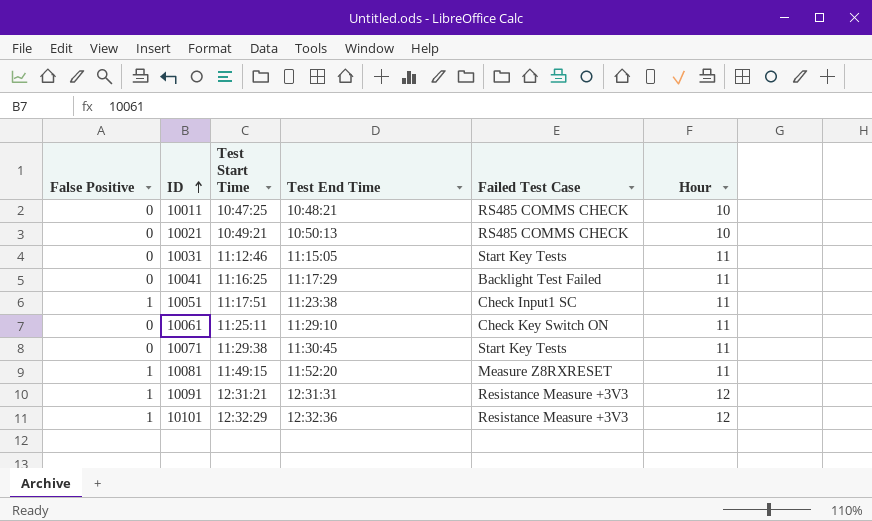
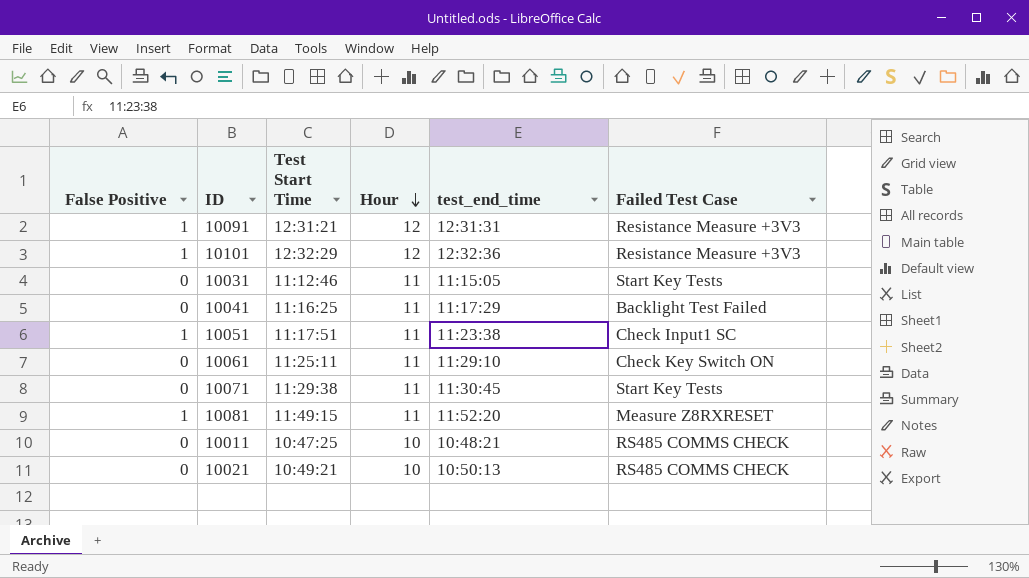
row order: ID ascending -> Hour descending
column Hour | position: 6 -> 4
column name: Test End Time -> test_end_time

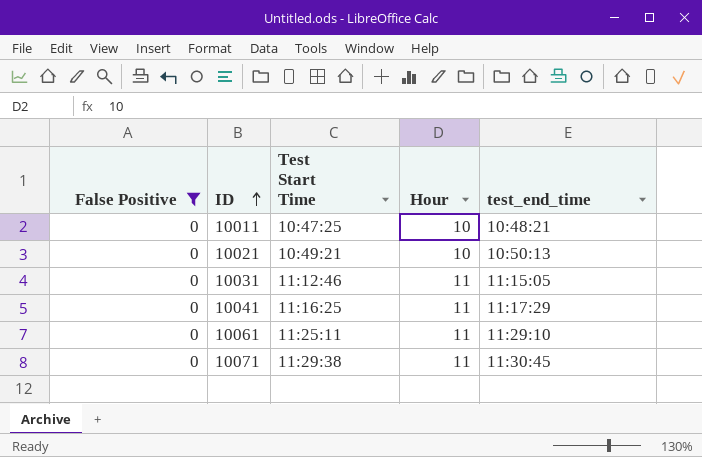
filter: none -> False Positive = 0
row order: Hour descending -> ID ascending
column Failed Test Case | position: 6 -> none

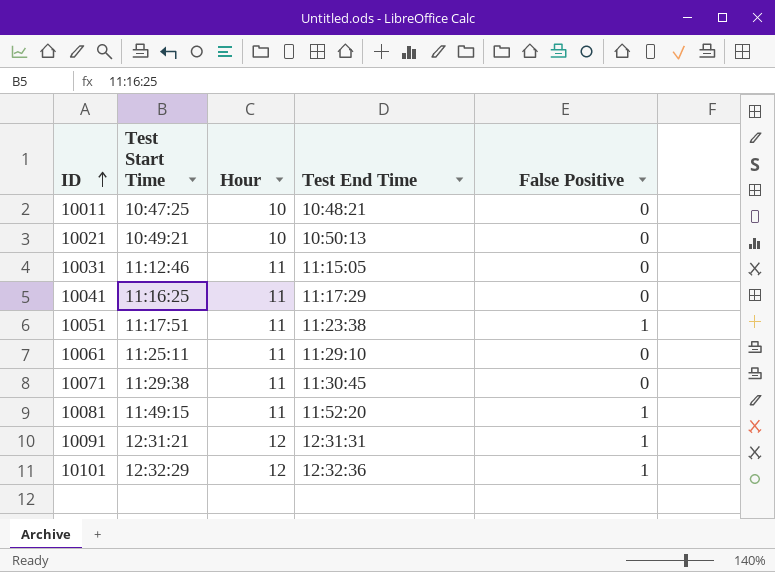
filter: False Positive = 0 -> none
column name: test_end_time -> Test End Time
column False Positive | position: 1 -> 5

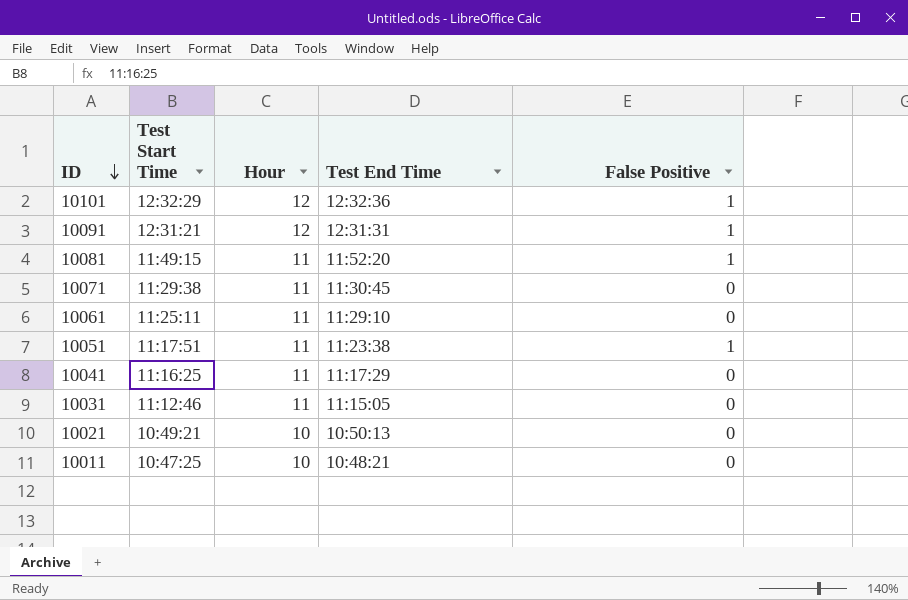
row order: ID ascending -> ID descending

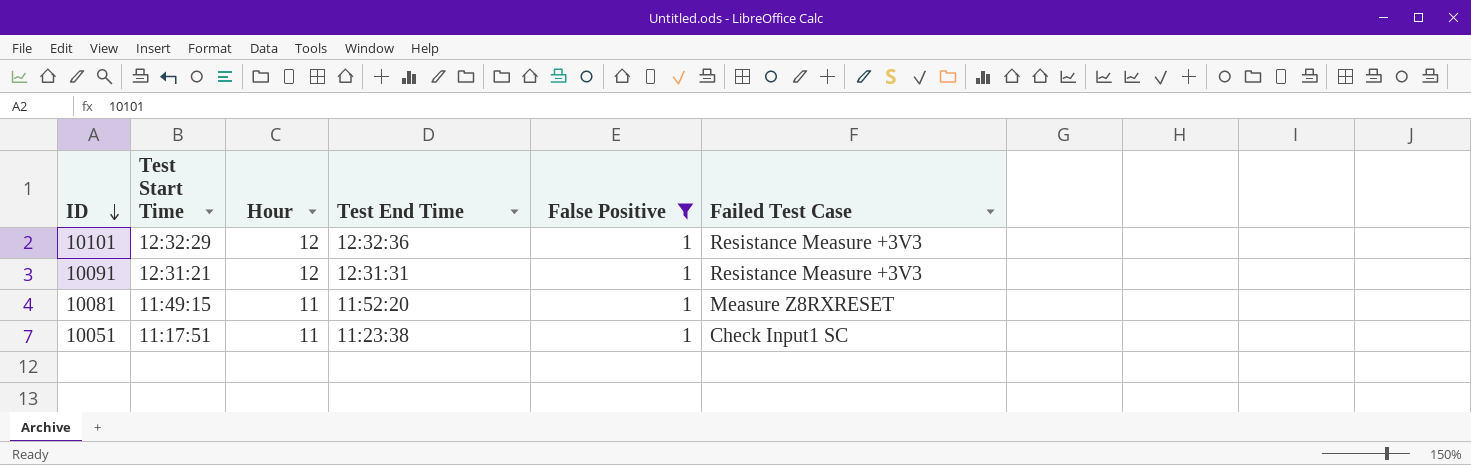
filter: none -> False Positive = 1
column Failed Test Case | position: none -> 6

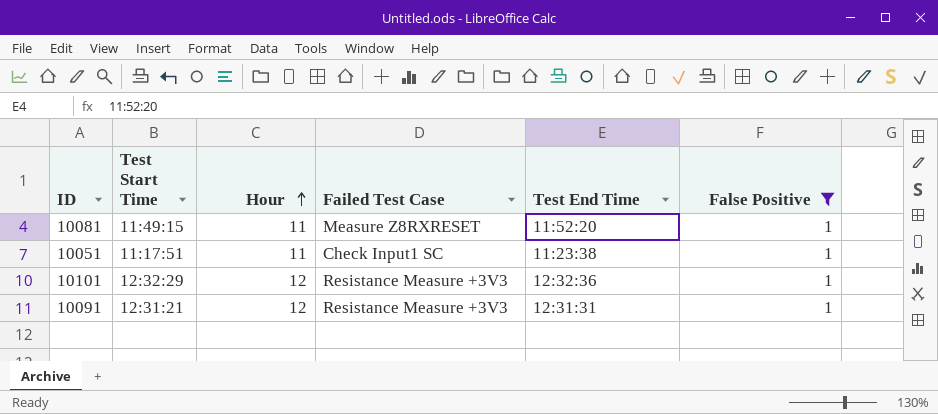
row order: ID descending -> Hour ascending
column Failed Test Case | position: 6 -> 4

